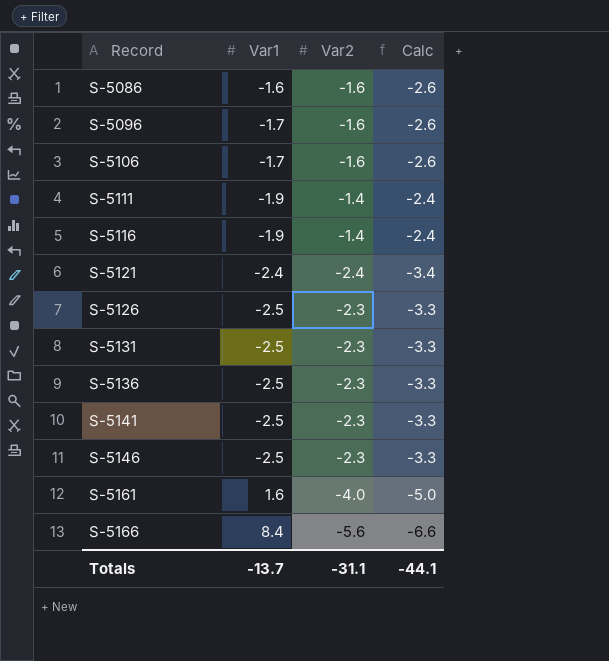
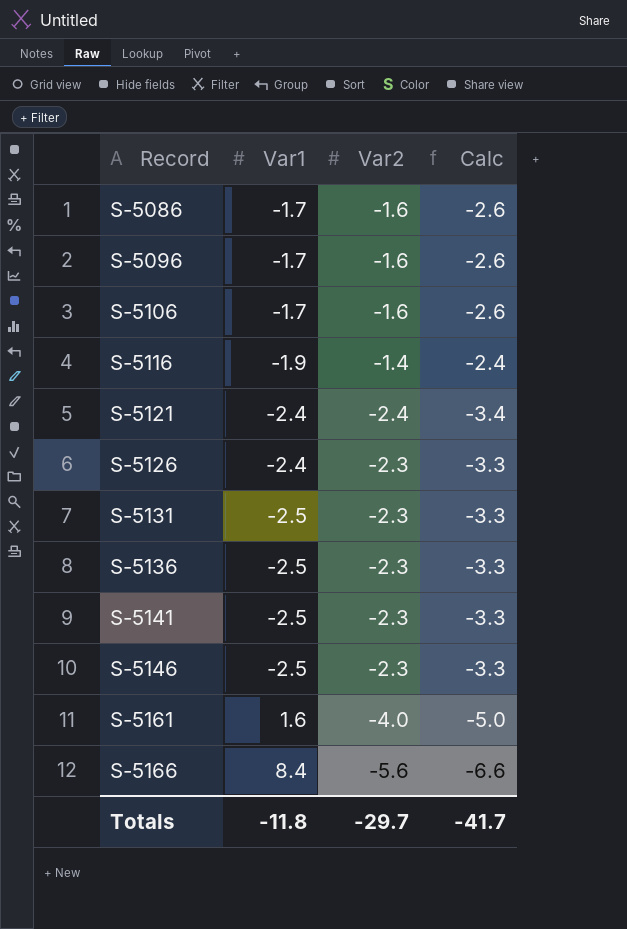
row S-5111: -1.9 | -1.4 | -2.4 -> none
S-5086 | Var1: -1.6 -> -1.7
S-5126 | Var1: -2.5 -> -2.4
Totals | Var1: -13.7 -> -11.8
Totals | Var2: -31.1 -> -29.7
Totals | Calc: -44.1 -> -41.7

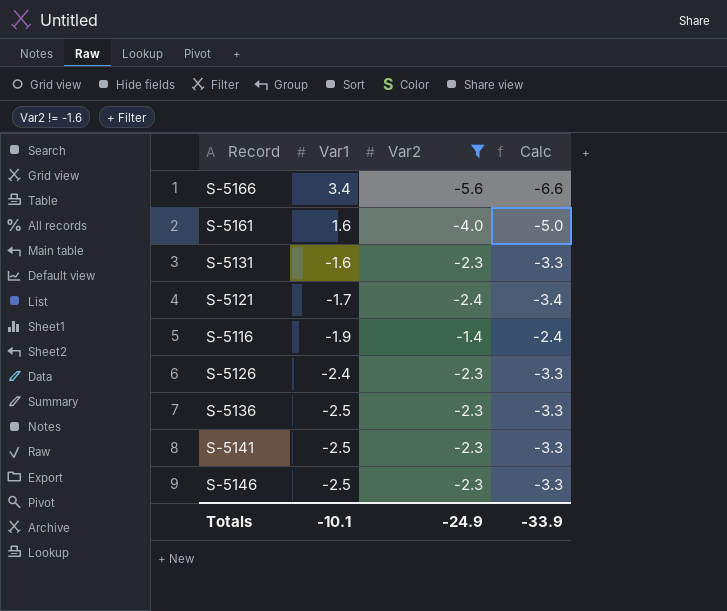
filter: none -> Var2 != -1.6
row order: Record ascending -> Var1 descending
S-5166 | Var1: 8.4 -> 3.4
S-5131 | Var1: -2.5 -> -1.6
S-5121 | Var1: -2.4 -> -1.7
Totals | Var1: -11.8 -> -10.1
Totals | Var2: -29.7 -> -24.9
Totals | Calc: -41.7 -> -33.9

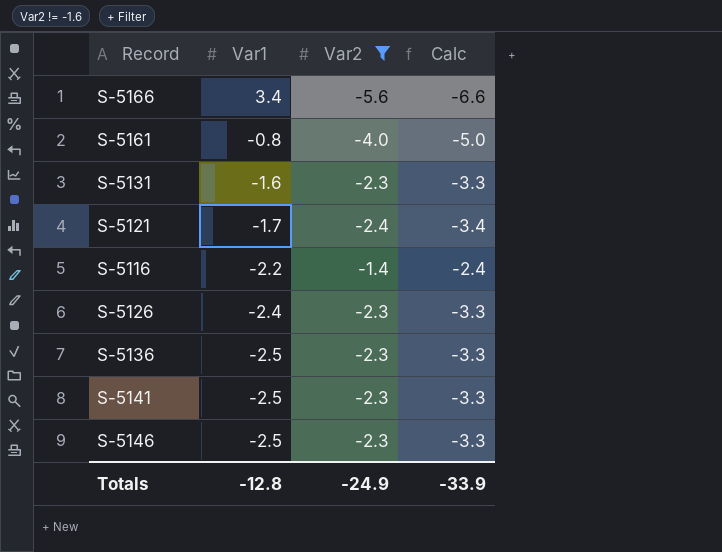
S-5161 | Var1: 1.6 -> -0.8
S-5116 | Var1: -1.9 -> -2.2
Totals | Var1: -10.1 -> -12.8

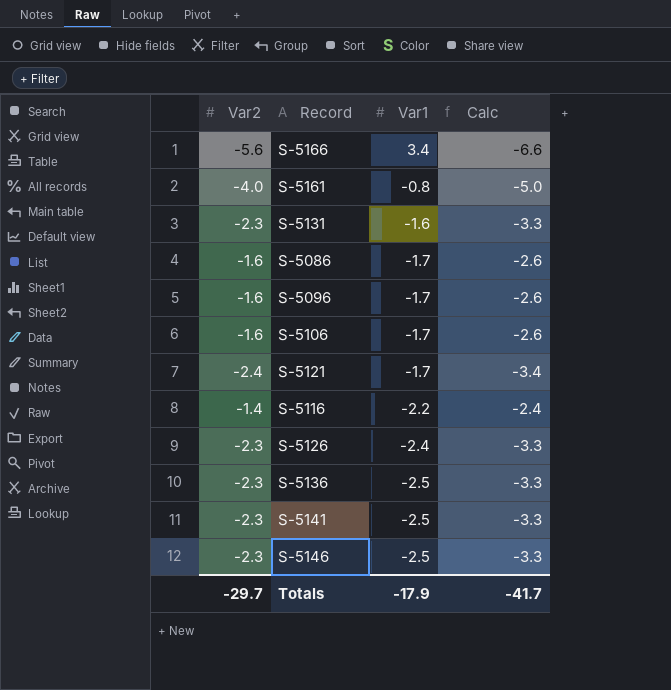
filter: Var2 != -1.6 -> none
column Var2 | position: 3 -> 1
Totals | Var2: -24.9 -> -29.7
Totals | Var1: -12.8 -> -17.9
Totals | Calc: -33.9 -> -41.7

